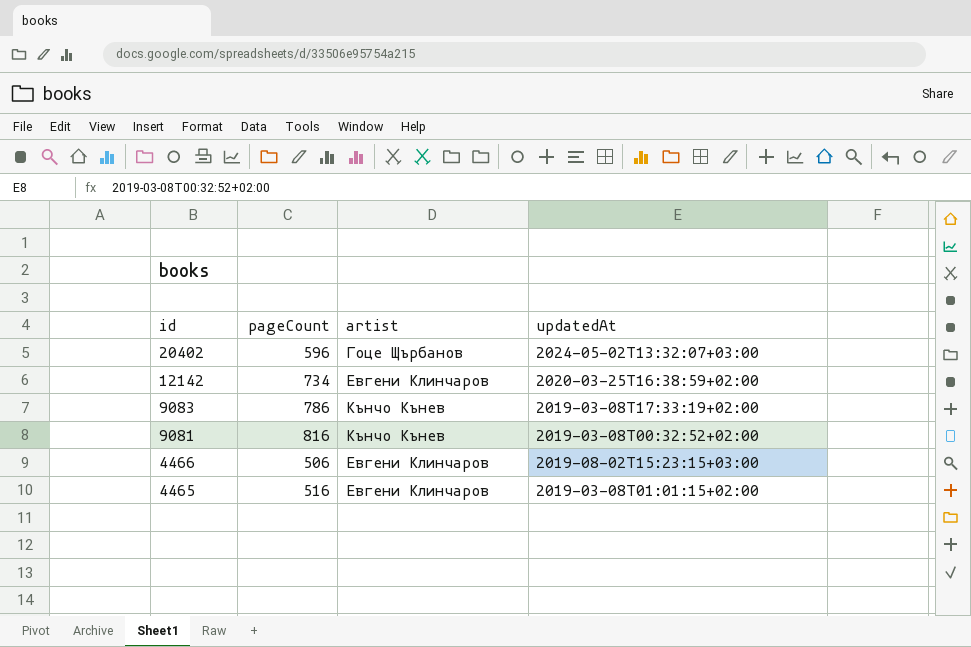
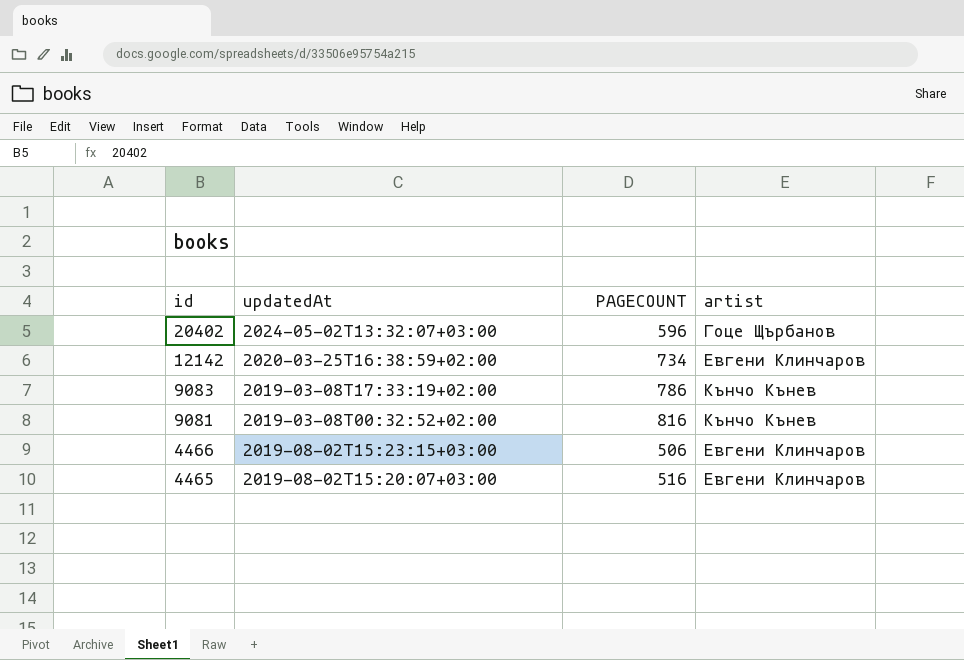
column updatedAt | position: 4 -> 2
column name: pageCount -> PAGECOUNT
4465 | updatedAt: 2019-03-08T01:01:15+02:00 -> 2019-08-02T15:20:07+03:00

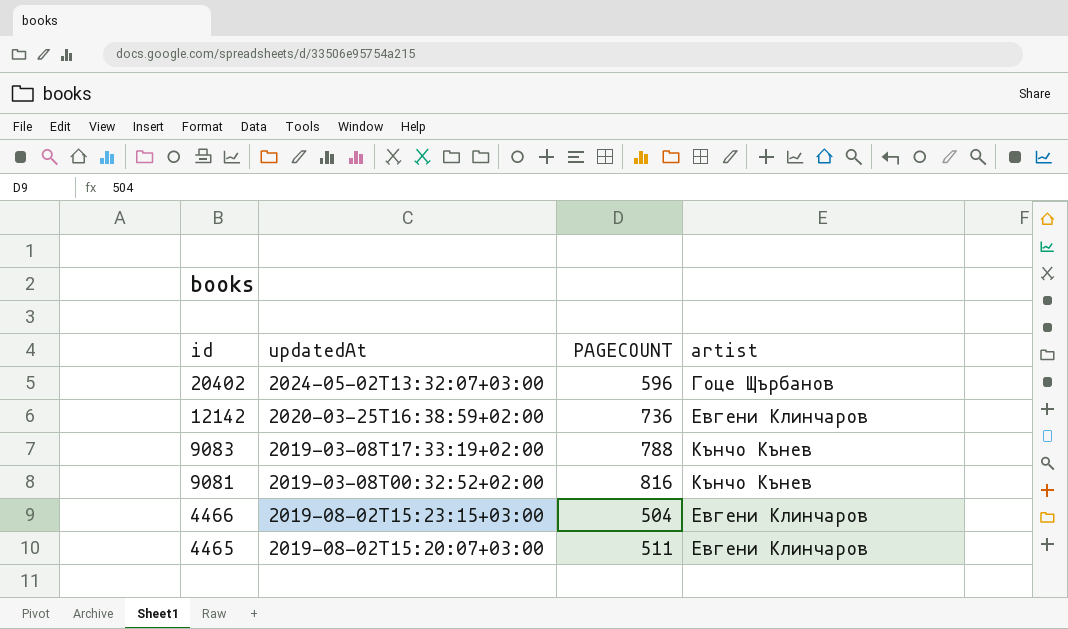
12142 | PAGECOUNT: 734 -> 736
9083 | PAGECOUNT: 786 -> 788
4466 | PAGECOUNT: 506 -> 504
4465 | PAGECOUNT: 516 -> 511

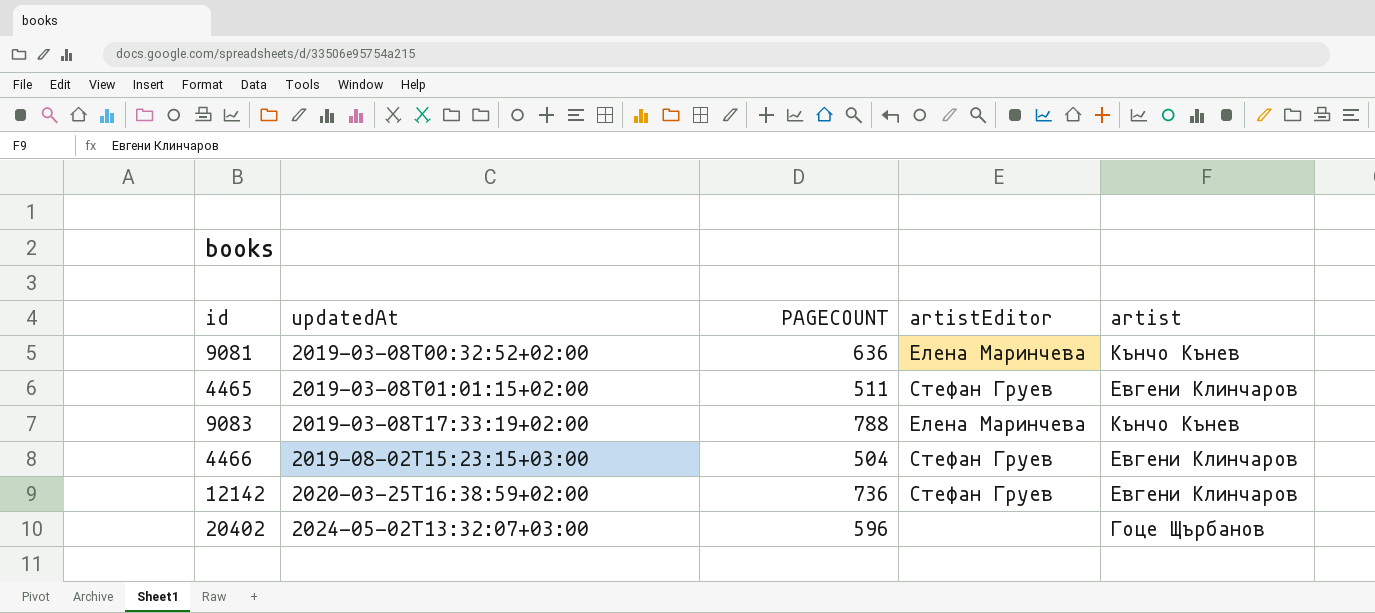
row order: id descending -> updatedAt ascending
column artistEditor | position: none -> 4
9081 | PAGECOUNT: 816 -> 636
4465 | updatedAt: 2019-08-02T15:20:07+03:00 -> 2019-03-08T01:01:15+02:00

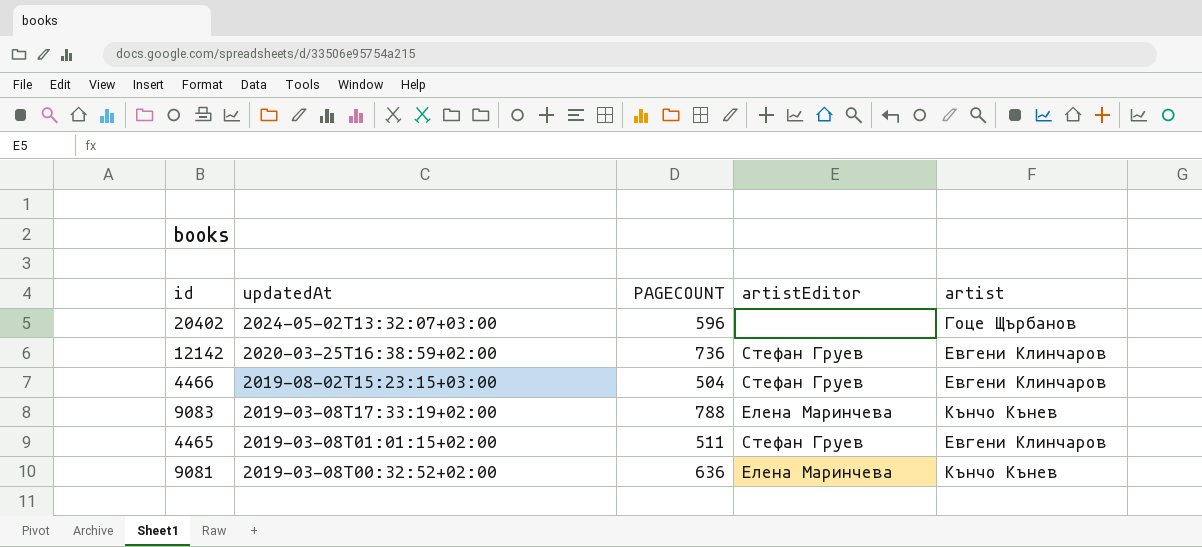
row order: updatedAt ascending -> updatedAt descending

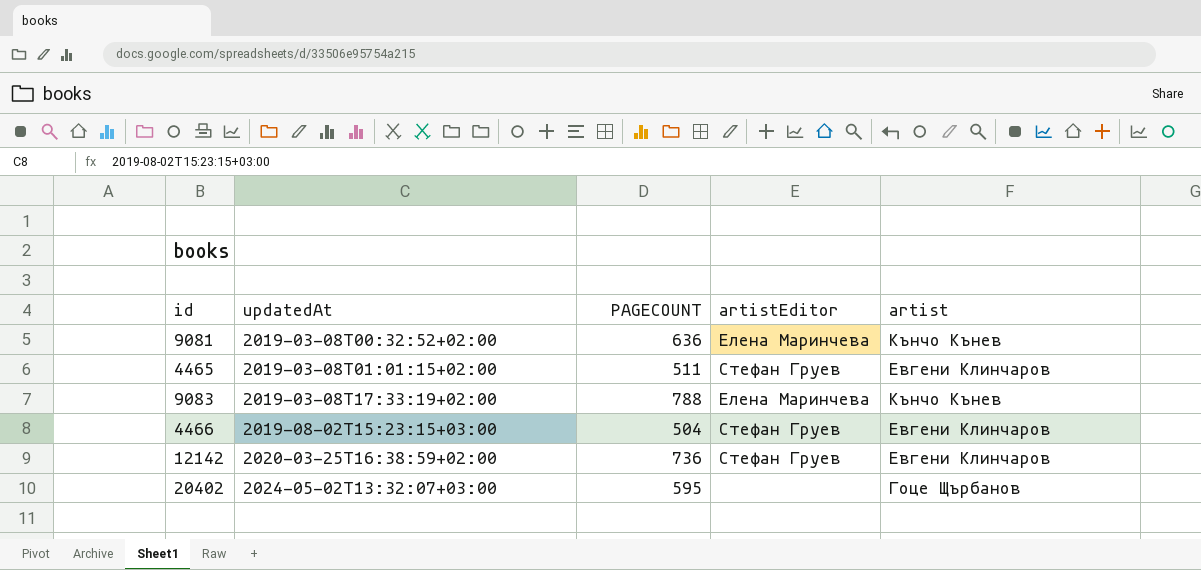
row order: updatedAt descending -> updatedAt ascending
20402 | PAGECOUNT: 596 -> 595

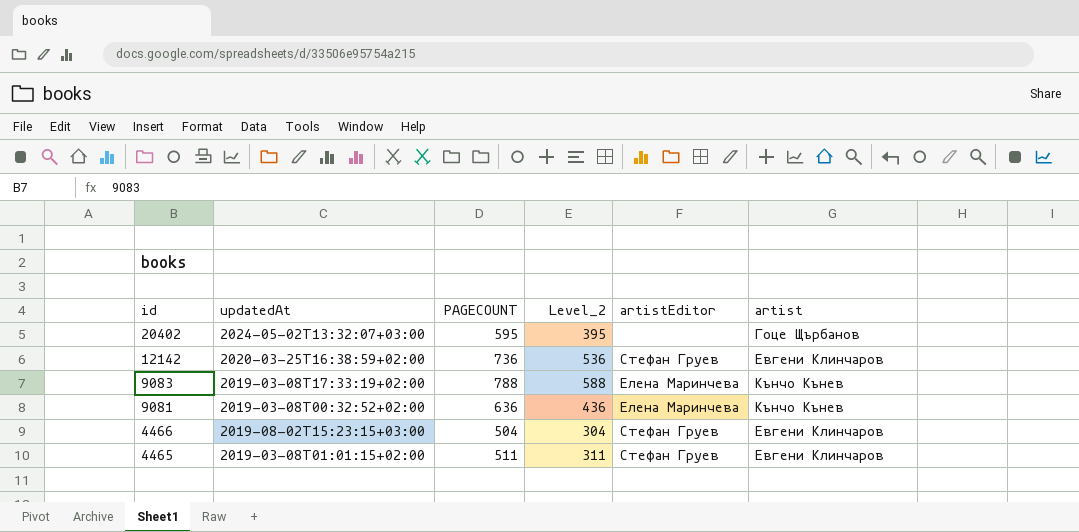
row order: updatedAt ascending -> id descending
column Level_2 | formula: none -> [PAGECOUNT] - 200

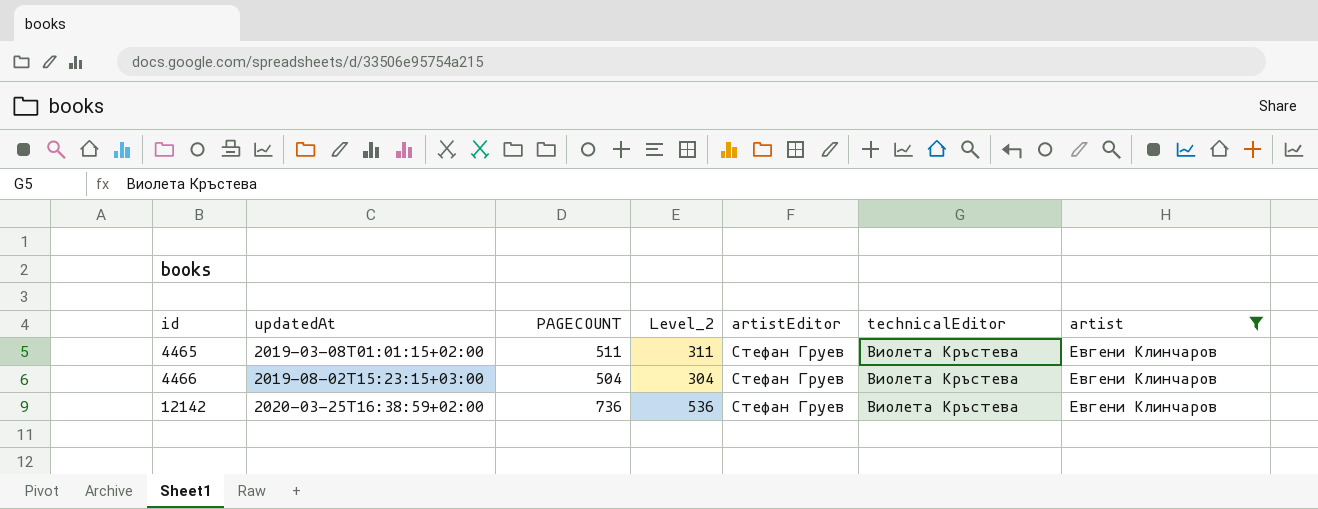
filter: none -> artist = Евгени Клинчаров
row order: id descending -> id ascending
column technicalEditor | position: none -> 6

